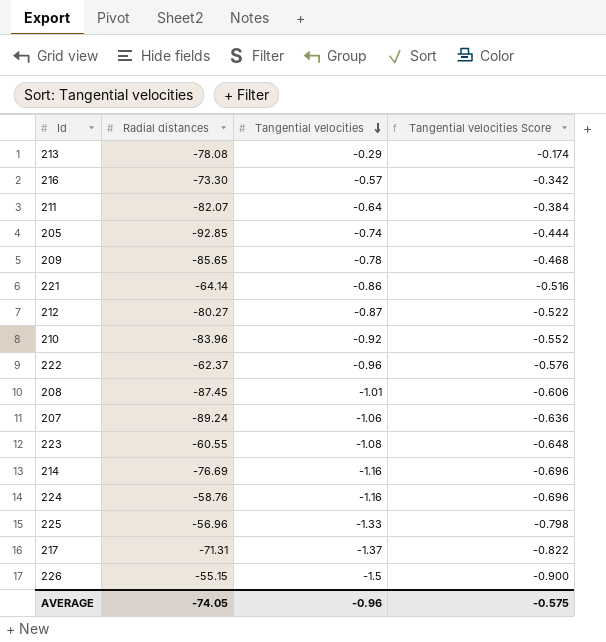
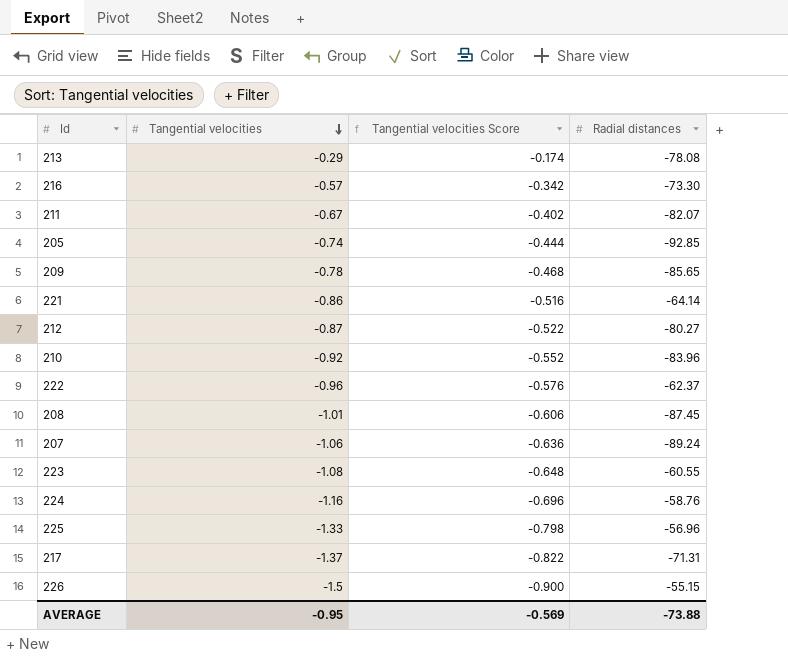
column Radial distances | position: 2 -> 4
row 214: -76.69 | -1.16 | -0.696 -> none
211 | Tangential velocities: -0.64 -> -0.67
211 | Tangential velocities Score: -0.384 -> -0.402
AVERAGE | Tangential velocities: -0.96 -> -0.95
AVERAGE | Tangential velocities Score: -0.575 -> -0.569
AVERAGE | Radial distances: -74.05 -> -73.88

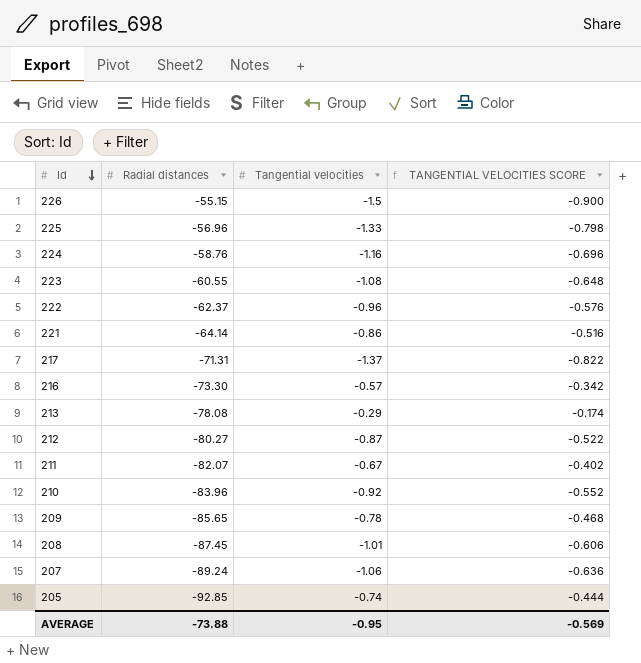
row order: Tangential velocities descending -> Id descending
column Radial distances | position: 4 -> 2
column name: Tangential velocities Score -> TANGENTIAL VELOCITIES SCORE

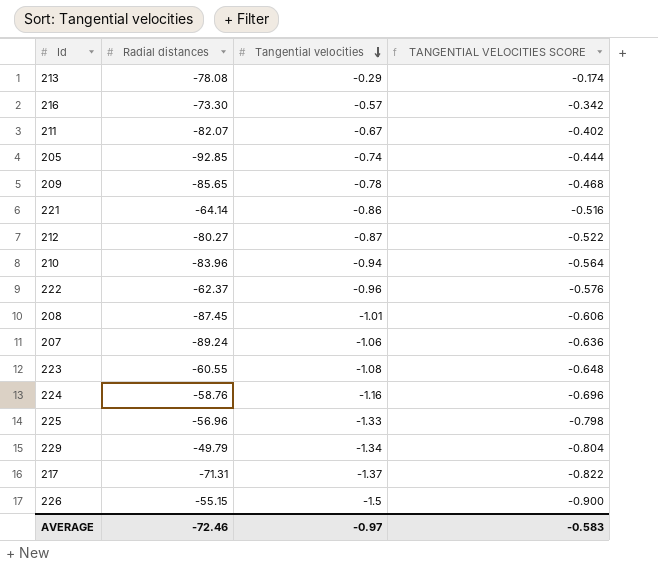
row order: Id descending -> Tangential velocities descending
210 | Tangential velocities: -0.92 -> -0.94
210 | TANGENTIAL VELOCITIES SCORE: -0.552 -> -0.564
row 229: none -> -49.79 | -1.34 | -0.804
AVERAGE | Radial distances: -73.88 -> -72.46
AVERAGE | Tangential velocities: -0.95 -> -0.97
AVERAGE | TANGENTIAL VELOCITIES SCORE: -0.569 -> -0.583

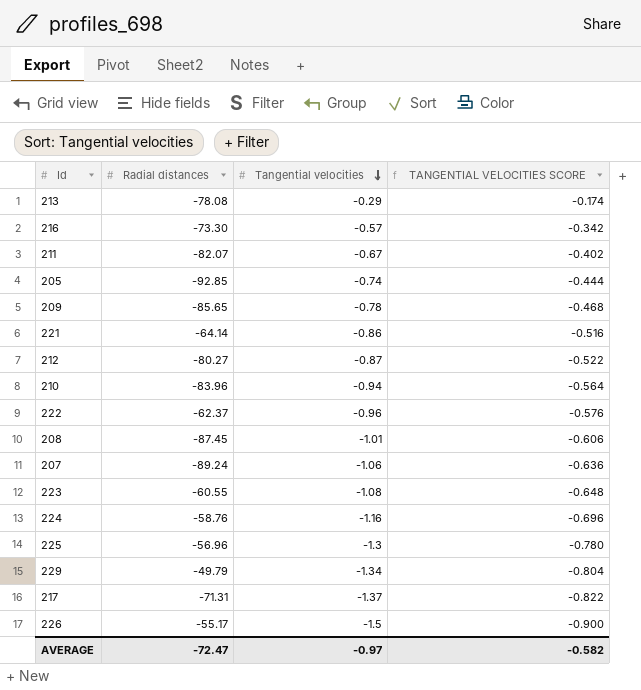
225 | Tangential velocities: -1.33 -> -1.3
225 | TANGENTIAL VELOCITIES SCORE: -0.798 -> -0.780
226 | Radial distances: -55.15 -> -55.17
AVERAGE | Radial distances: -72.46 -> -72.47
AVERAGE | TANGENTIAL VELOCITIES SCORE: -0.583 -> -0.582

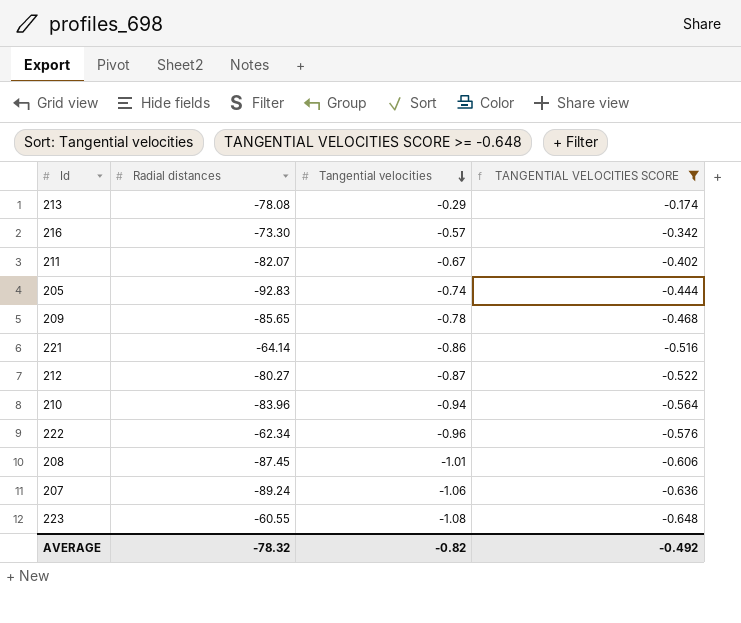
filter: none -> TANGENTIAL VELOCITIES SCORE >= -0.648
205 | Radial distances: -92.85 -> -92.83
222 | Radial distances: -62.37 -> -62.34
AVERAGE | Radial distances: -72.47 -> -78.32
AVERAGE | Tangential velocities: -0.97 -> -0.82
AVERAGE | TANGENTIAL VELOCITIES SCORE: -0.582 -> -0.492

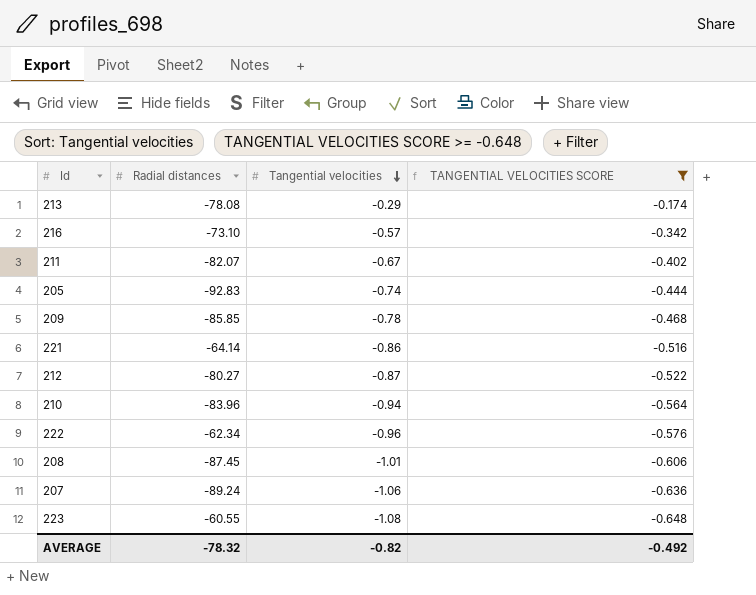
216 | Radial distances: -73.30 -> -73.10
209 | Radial distances: -85.65 -> -85.85

